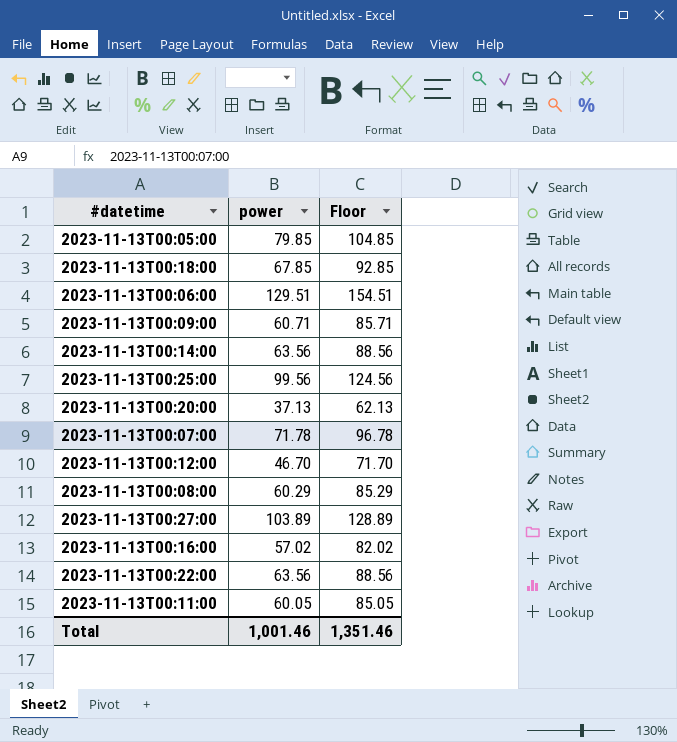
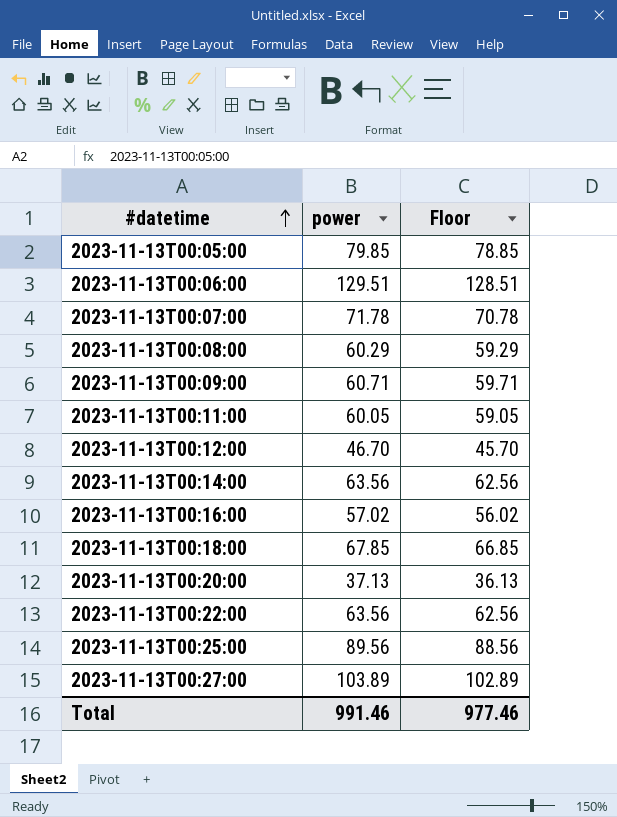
row order: none -> #datetime ascending
column Floor | formula: [power] + 25 -> [power] - 1
2023-11-13T00:25:00 | power: 99.56 -> 89.56
Total | power: 1,001.46 -> 991.46
Total | Floor: 1,351.46 -> 977.46

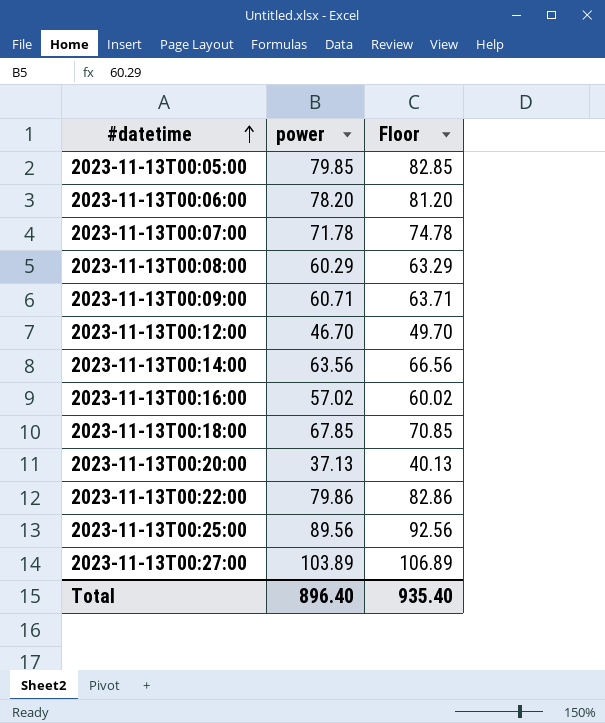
column Floor | formula: [power] - 1 -> [power] + 3
row 2023-11-13T00:11:00: 60.05 | 59.05 -> none
2023-11-13T00:06:00 | power: 129.51 -> 78.20
2023-11-13T00:22:00 | power: 63.56 -> 79.86
Total | power: 991.46 -> 896.40
Total | Floor: 977.46 -> 935.40

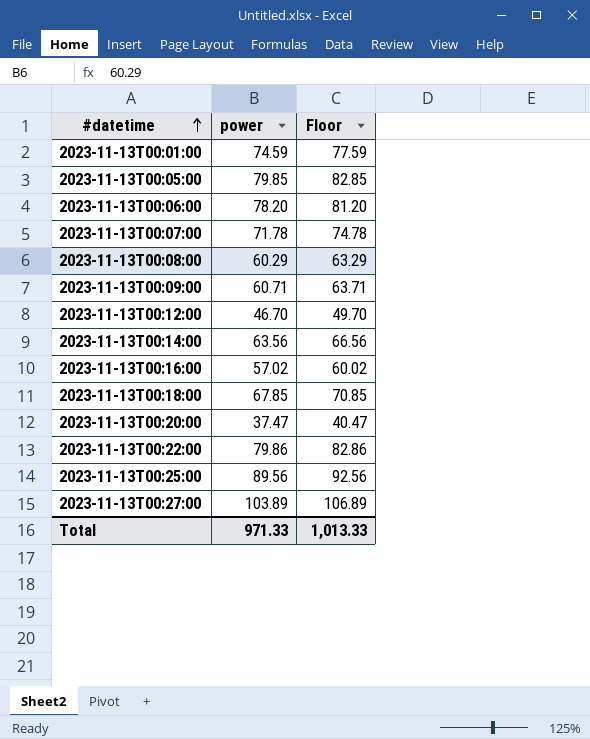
row 2023-11-13T00:01:00: none -> 74.59 | 77.59
2023-11-13T00:20:00 | power: 37.13 -> 37.47
2023-11-13T00:20:00 | Floor: 40.13 -> 40.47
Total | power: 896.40 -> 971.33
Total | Floor: 935.40 -> 1,013.33

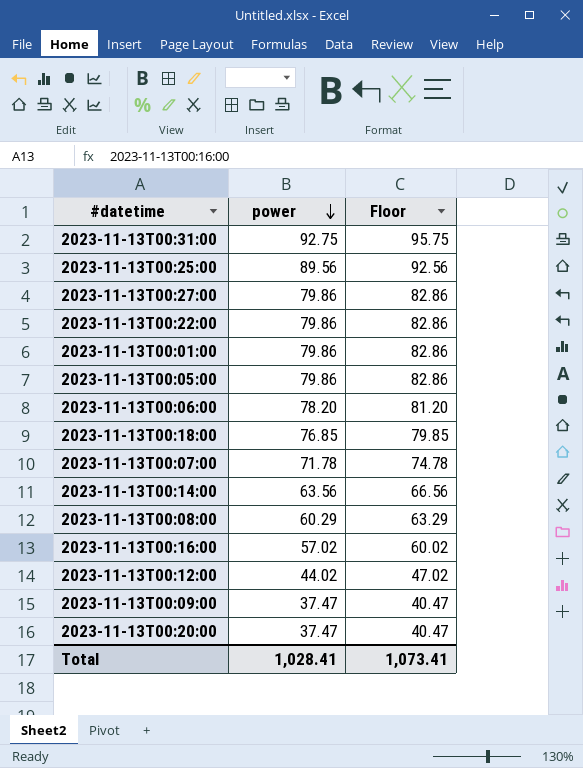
row order: #datetime ascending -> power descending
row 2023-11-13T00:31:00: none -> 92.75 | 95.75
2023-11-13T00:27:00 | power: 103.89 -> 79.86
2023-11-13T00:27:00 | Floor: 106.89 -> 82.86
2023-11-13T00:01:00 | power: 74.59 -> 79.86
2023-11-13T00:01:00 | Floor: 77.59 -> 82.86
2023-11-13T00:05:00 | power: 79.85 -> 79.86
2023-11-13T00:05:00 | Floor: 82.85 -> 82.86
2023-11-13T00:18:00 | power: 67.85 -> 76.85
2023-11-13T00:18:00 | Floor: 70.85 -> 79.85
2023-11-13T00:12:00 | power: 46.70 -> 44.02
2023-11-13T00:12:00 | Floor: 49.70 -> 47.02
2023-11-13T00:09:00 | power: 60.71 -> 37.47
2023-11-13T00:09:00 | Floor: 63.71 -> 40.47
Total | power: 971.33 -> 1,028.41
Total | Floor: 1,013.33 -> 1,073.41

